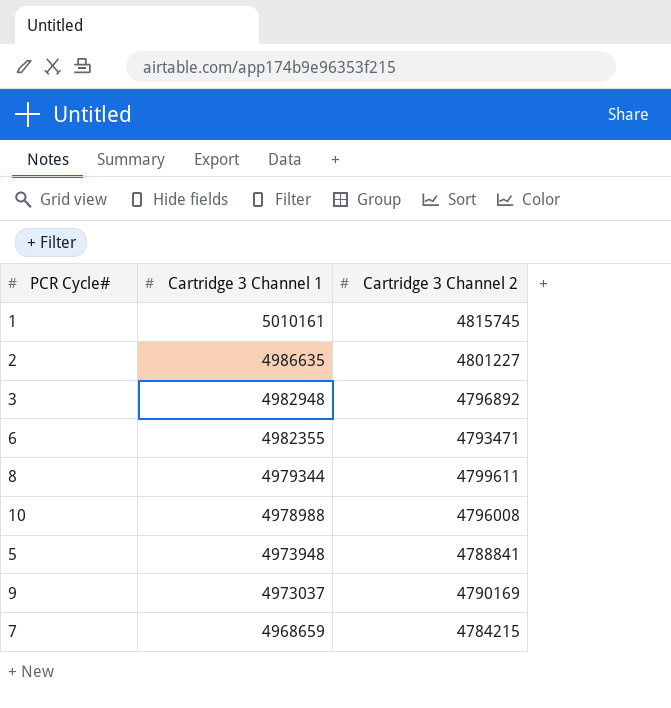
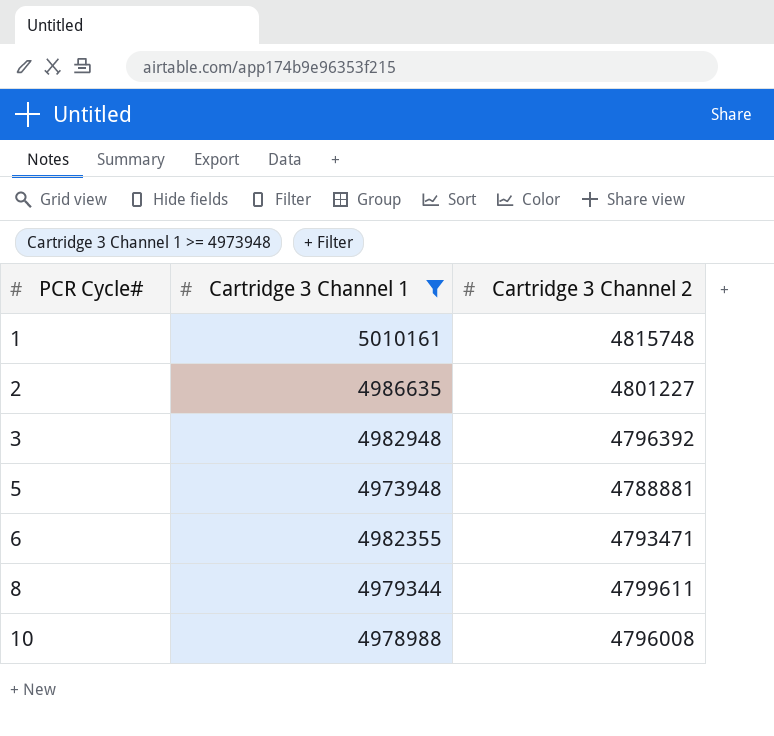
filter: none -> Cartridge 3 Channel 1 >= 4973948
row order: Cartridge 3 Channel 1 descending -> PCR Cycle# ascending
1 | Cartridge 3 Channel 2: 4815745 -> 4815748
3 | Cartridge 3 Channel 2: 4796892 -> 4796392
5 | Cartridge 3 Channel 2: 4788841 -> 4788881

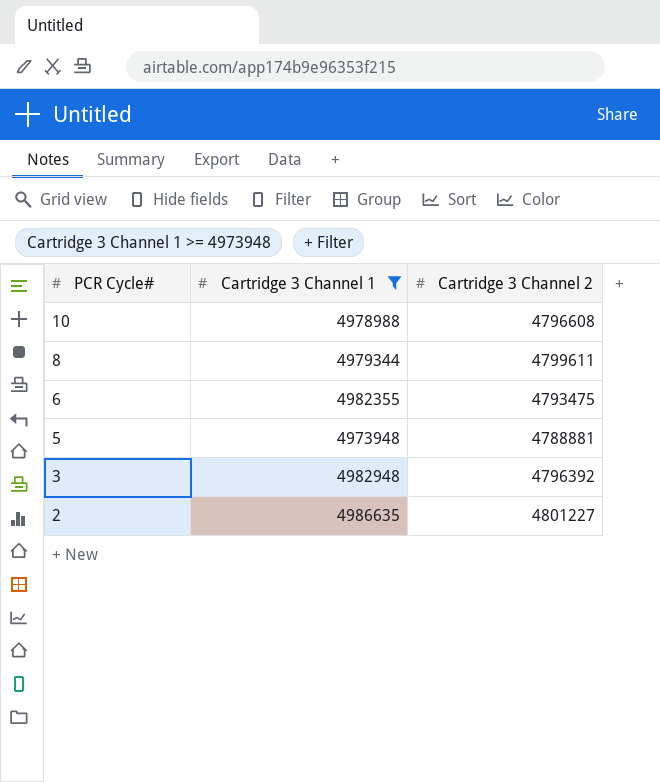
row order: PCR Cycle# ascending -> PCR Cycle# descending
row 1: 5010161 | 4815748 -> none
10 | Cartridge 3 Channel 2: 4796008 -> 4796608
6 | Cartridge 3 Channel 2: 4793471 -> 4793475

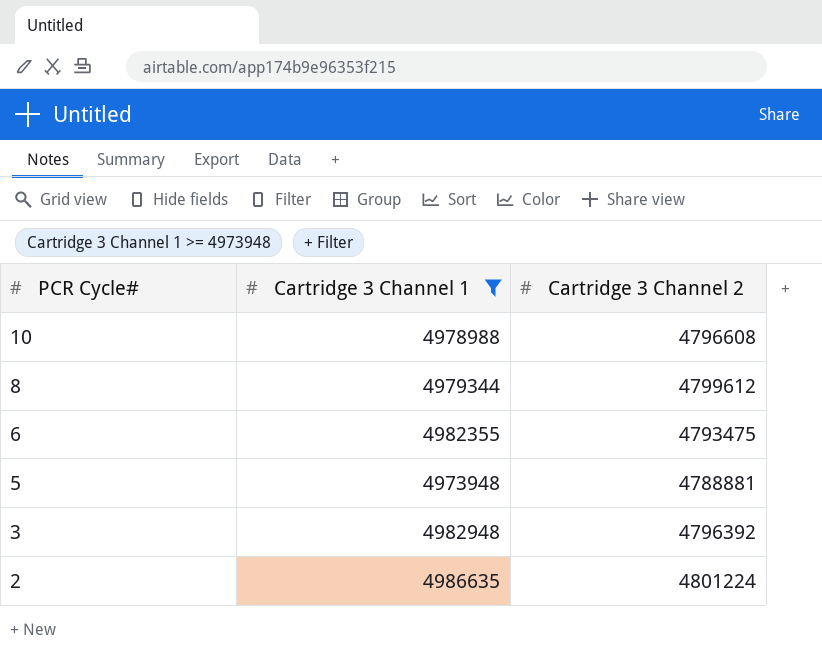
8 | Cartridge 3 Channel 2: 4799611 -> 4799612
2 | Cartridge 3 Channel 2: 4801227 -> 4801224

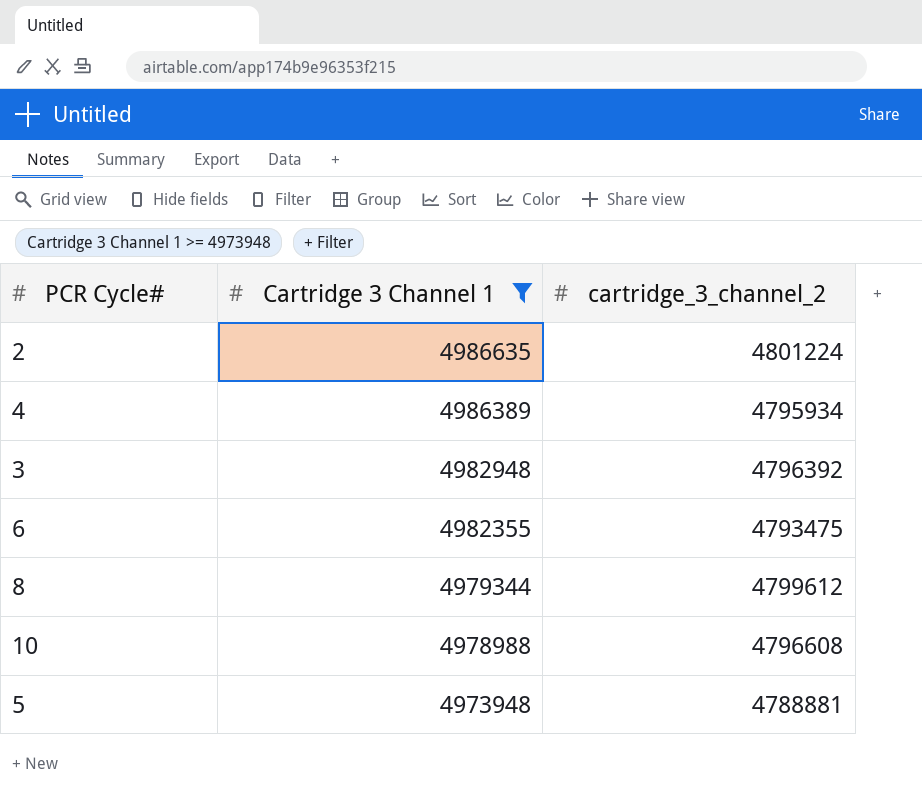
row order: PCR Cycle# descending -> Cartridge 3 Channel 1 descending
column name: Cartridge 3 Channel 2 -> cartridge_3_channel_2
row 4: none -> 4986389 | 4795934

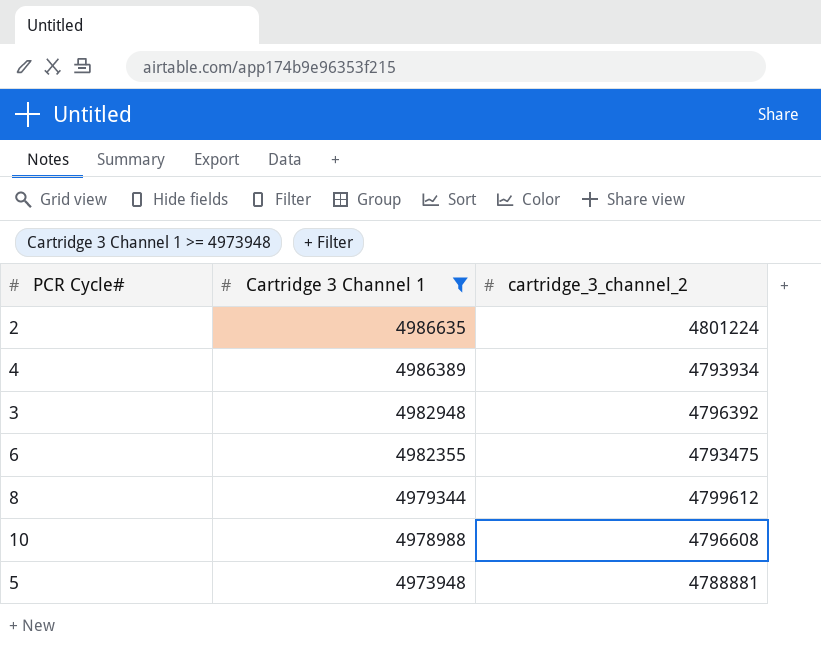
4 | cartridge_3_channel_2: 4795934 -> 4793934

